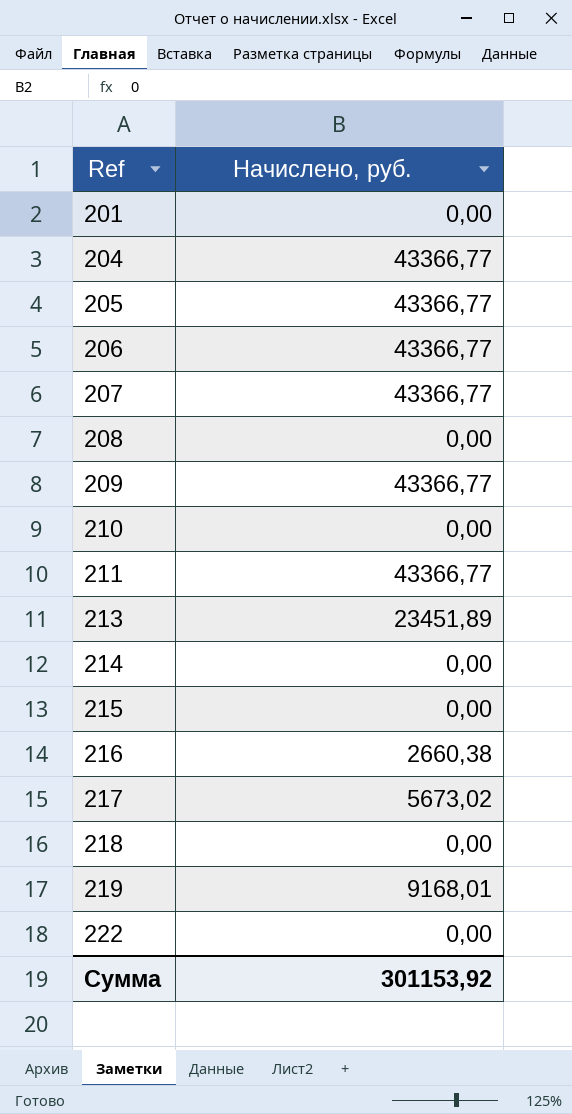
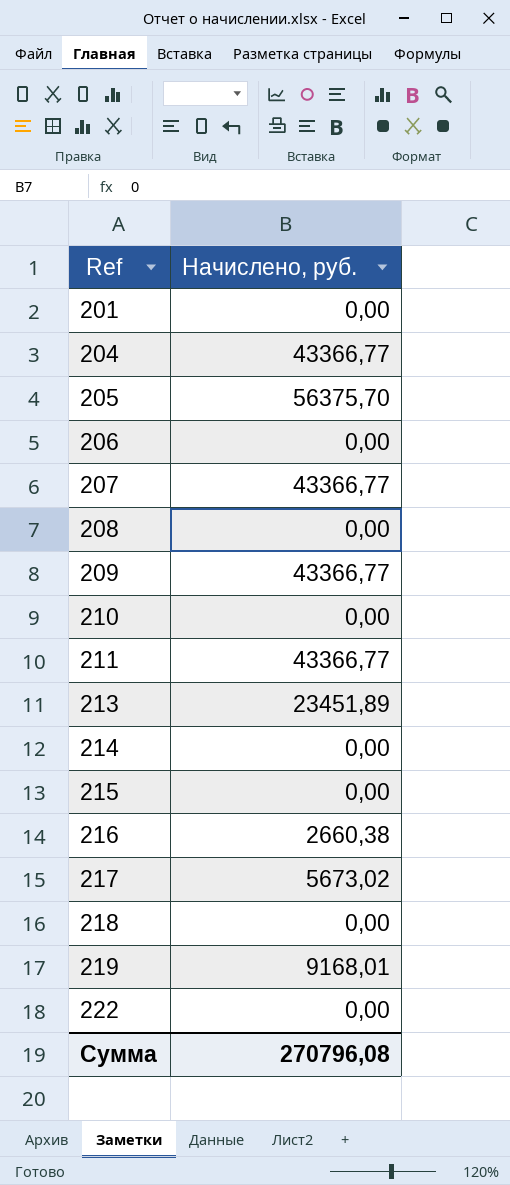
205 | Начислено, руб.: 43366,77 -> 56375,70
206 | Начислено, руб.: 43366,77 -> 0,00
Сумма | Начислено, руб.: 301153,92 -> 270796,08

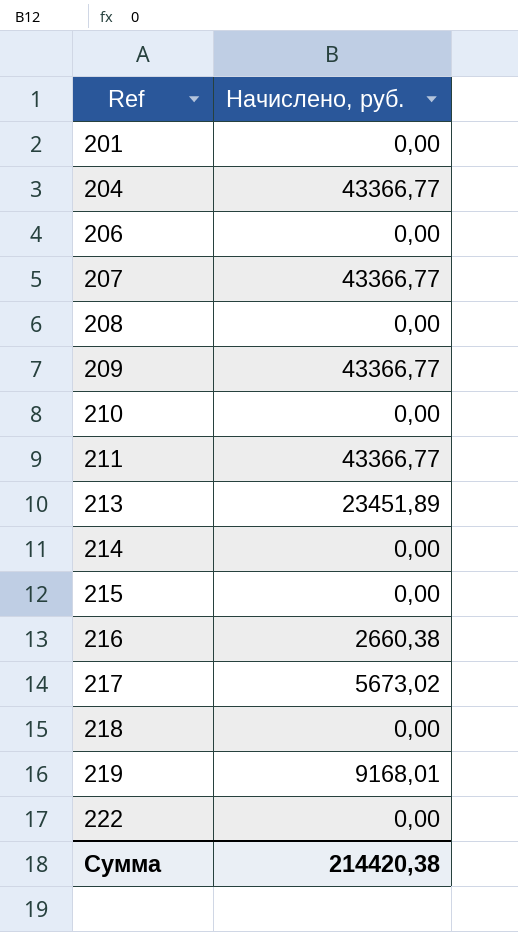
row 205: 56375,70 -> none
Сумма | Начислено, руб.: 270796,08 -> 214420,38

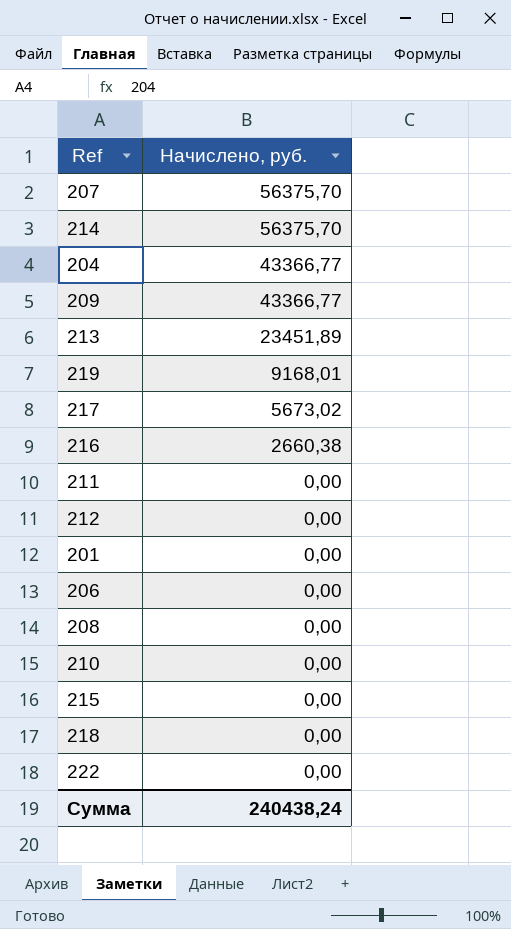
row order: Ref ascending -> Начислено, руб. descending
207 | Начислено, руб.: 43366,77 -> 56375,70
214 | Начислено, руб.: 0,00 -> 56375,70
211 | Начислено, руб.: 43366,77 -> 0,00
row 212: none -> 0,00
Сумма | Начислено, руб.: 214420,38 -> 240438,24

